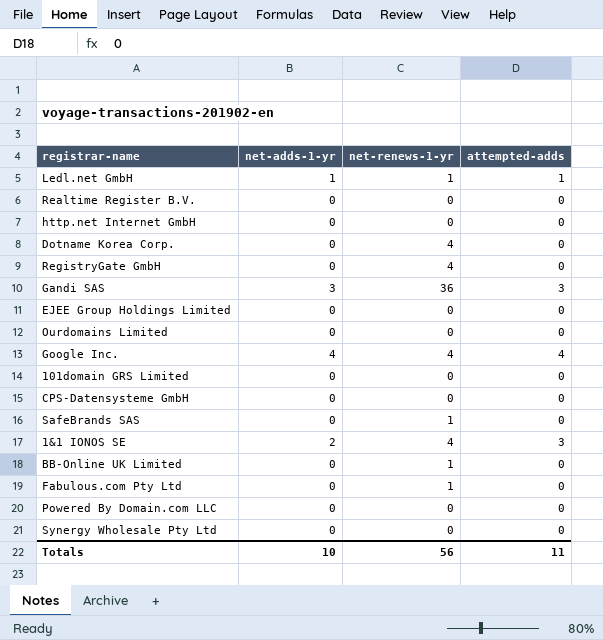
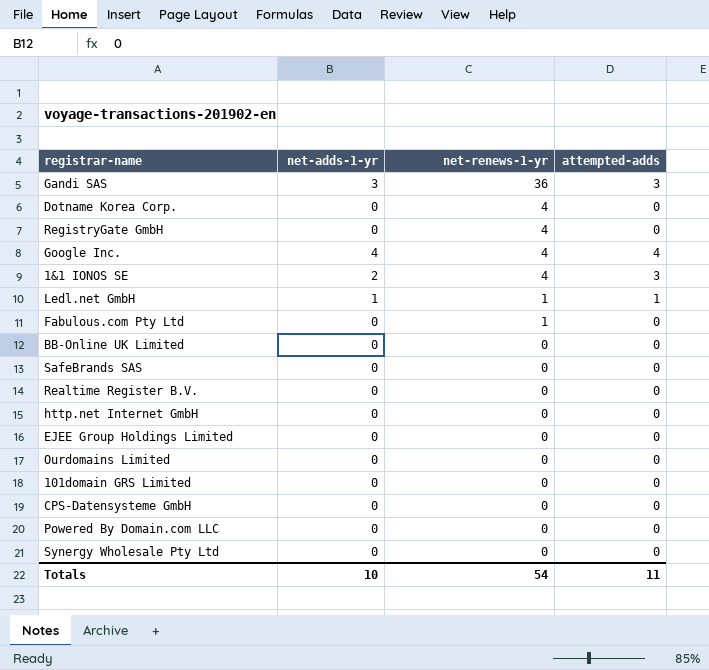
row order: none -> net-renews-1-yr descending
BB-Online UK Limited | net-renews-1-yr: 1 -> 0
SafeBrands SAS | net-renews-1-yr: 1 -> 0
Totals | net-renews-1-yr: 56 -> 54

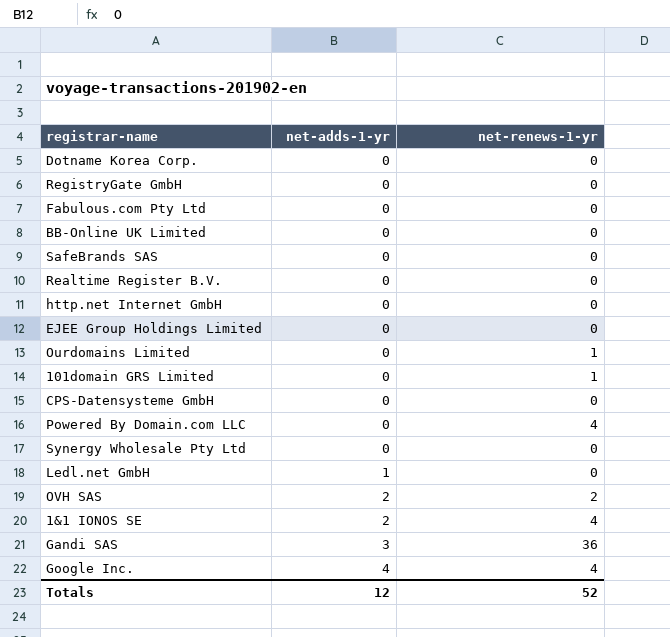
row order: net-renews-1-yr descending -> net-adds-1-yr ascending
column attempted-adds | position: 4 -> none
Dotname Korea Corp. | net-renews-1-yr: 4 -> 0
RegistryGate GmbH | net-renews-1-yr: 4 -> 0
Fabulous.com Pty Ltd | net-renews-1-yr: 1 -> 0
Ourdomains Limited | net-renews-1-yr: 0 -> 1
101domain GRS Limited | net-renews-1-yr: 0 -> 1
Powered By Domain.com LLC | net-renews-1-yr: 0 -> 4
Ledl.net GmbH | net-renews-1-yr: 1 -> 0
row OVH SAS: none -> 2 | 2
Totals | net-adds-1-yr: 10 -> 12
Totals | net-renews-1-yr: 54 -> 52

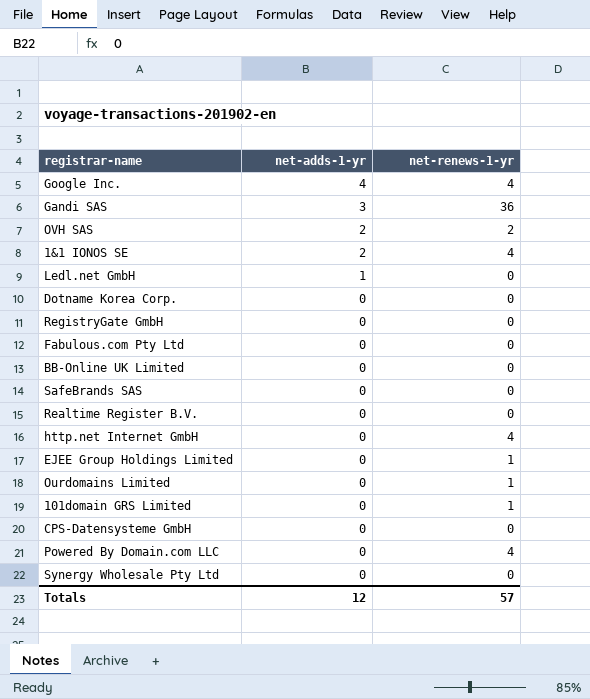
row order: net-adds-1-yr ascending -> net-adds-1-yr descending
http.net Internet GmbH | net-renews-1-yr: 0 -> 4
EJEE Group Holdings Limited | net-renews-1-yr: 0 -> 1
Totals | net-renews-1-yr: 52 -> 57

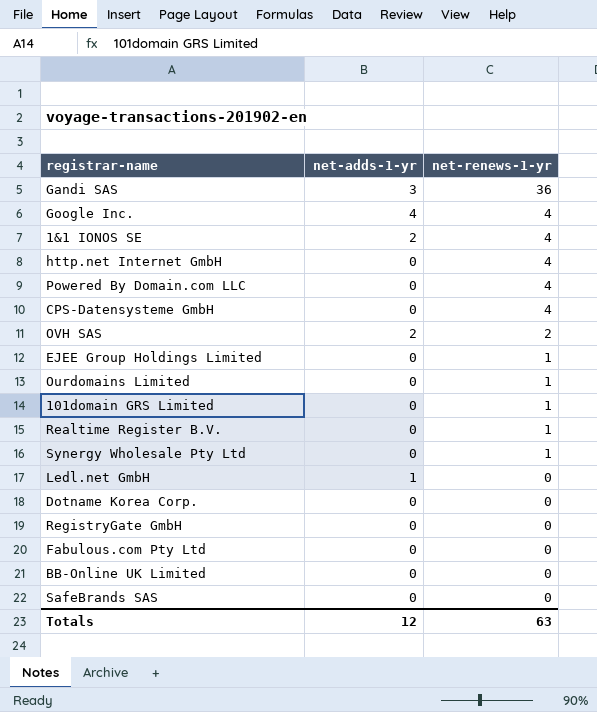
row order: net-adds-1-yr descending -> net-renews-1-yr descending
CPS-Datensysteme GmbH | net-renews-1-yr: 0 -> 4
Realtime Register B.V. | net-renews-1-yr: 0 -> 1
Synergy Wholesale Pty Ltd | net-renews-1-yr: 0 -> 1
Totals | net-renews-1-yr: 57 -> 63

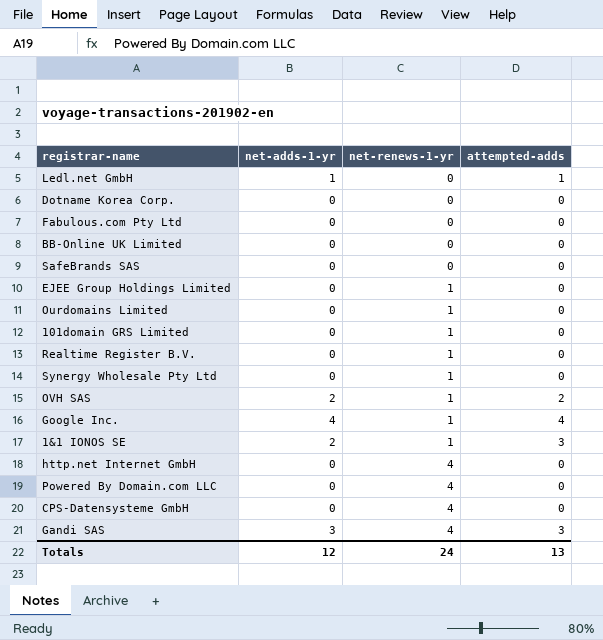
row order: net-renews-1-yr descending -> net-renews-1-yr ascending
column attempted-adds | position: none -> 4
row RegistryGate GmbH: 0 | 0 -> none
OVH SAS | net-renews-1-yr: 2 -> 1
Google Inc. | net-renews-1-yr: 4 -> 1
1&1 IONOS SE | net-renews-1-yr: 4 -> 1
Gandi SAS | net-renews-1-yr: 36 -> 4
Totals | net-renews-1-yr: 63 -> 24

